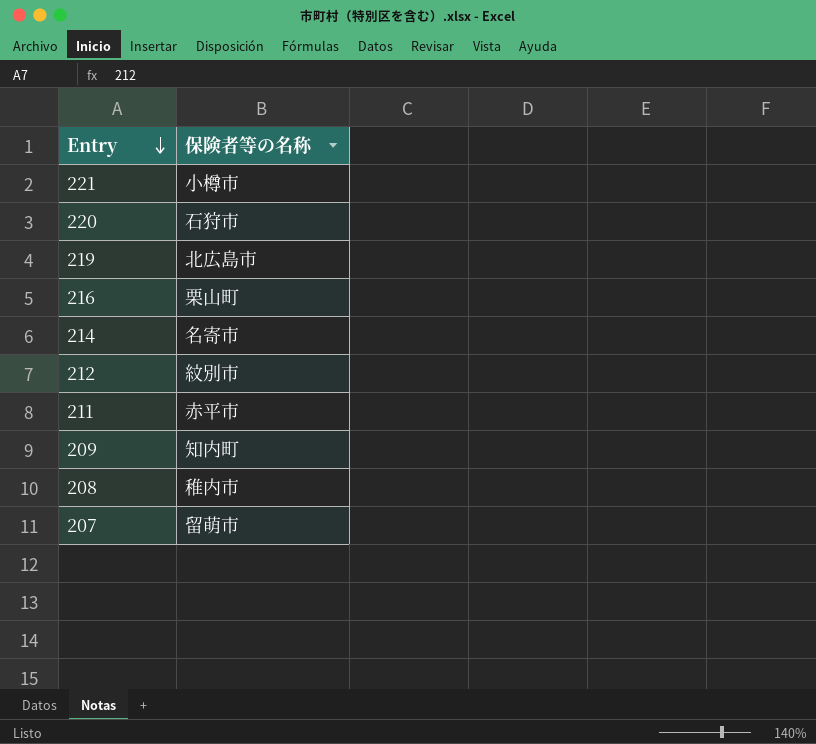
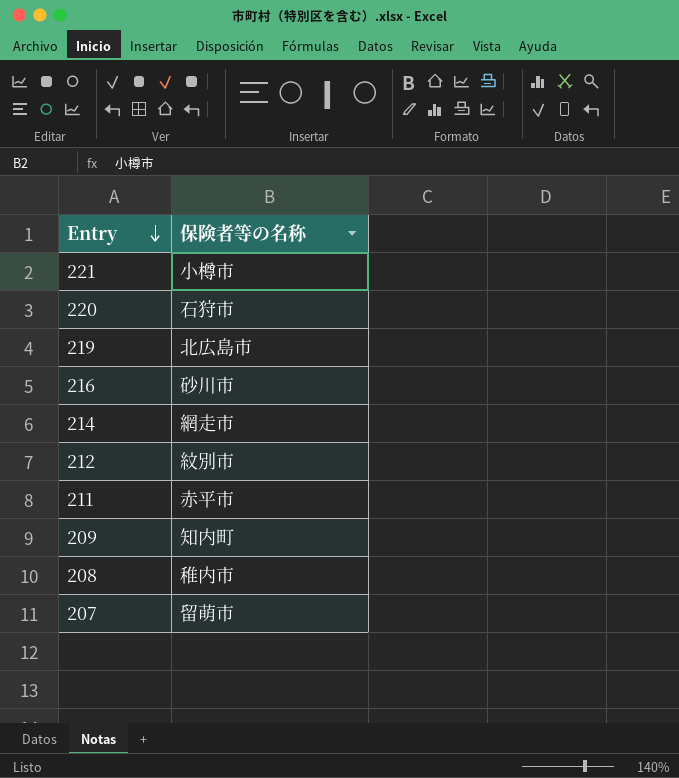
216 | 保険者等の名称: 栗山町 -> 砂川市
214 | 保険者等の名称: 名寄市 -> 網走市

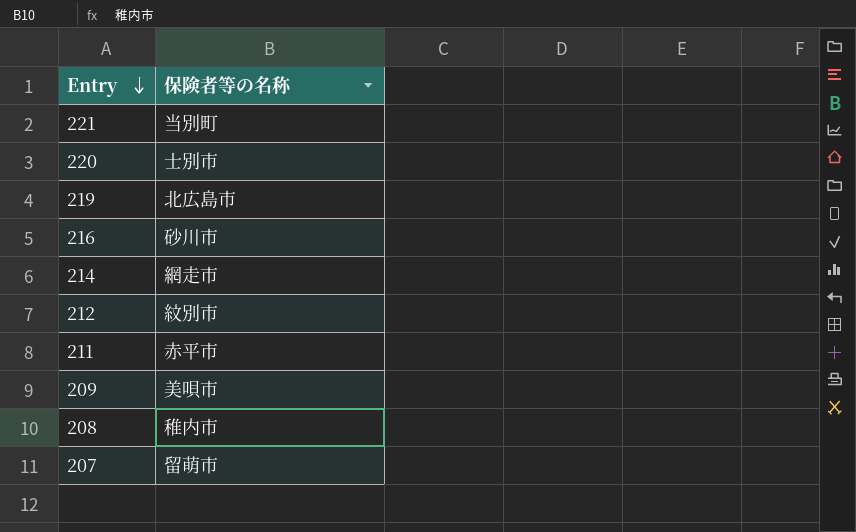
221 | 保険者等の名称: 小樽市 -> 当別町
220 | 保険者等の名称: 石狩市 -> 士別市
209 | 保険者等の名称: 知内町 -> 美唄市

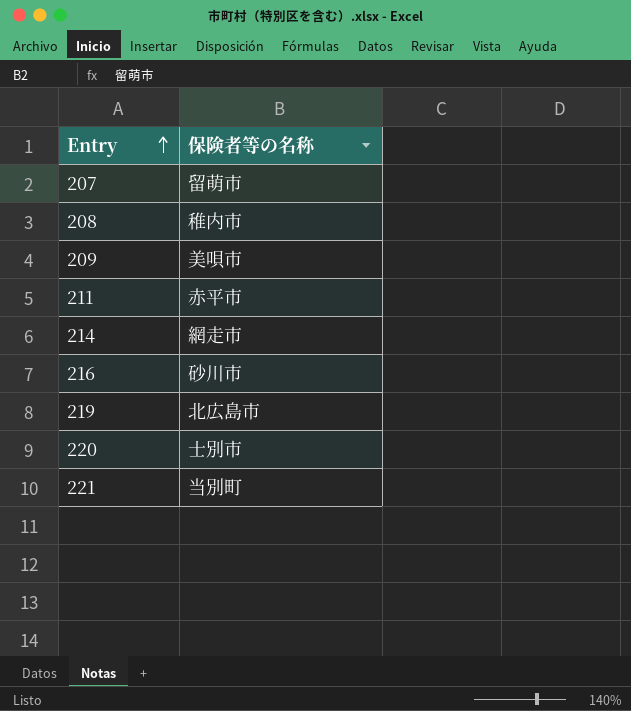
row order: Entry descending -> Entry ascending
row 212: 紋別市 -> none

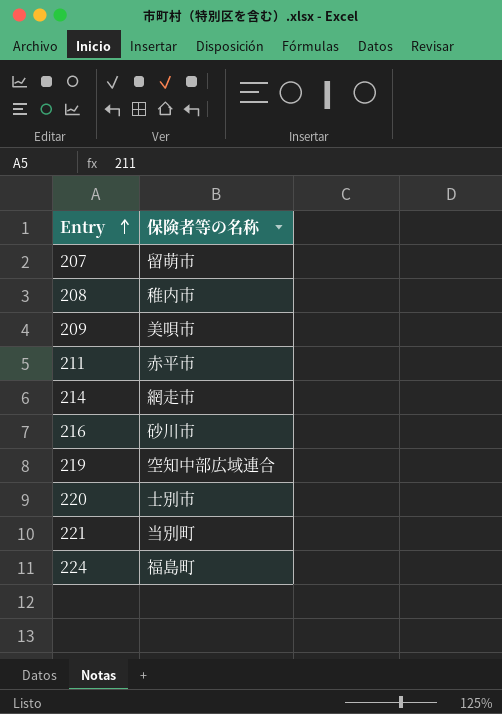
219 | 保険者等の名称: 北広島市 -> 空知中部広域連合
row 224: none -> 福島町

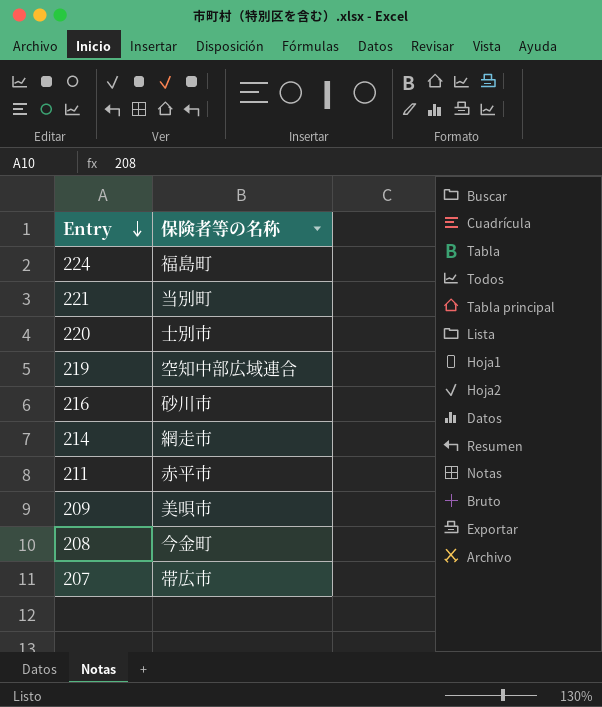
row order: Entry ascending -> Entry descending
208 | 保険者等の名称: 稚内市 -> 今金町
207 | 保険者等の名称: 留萌市 -> 帯広市

